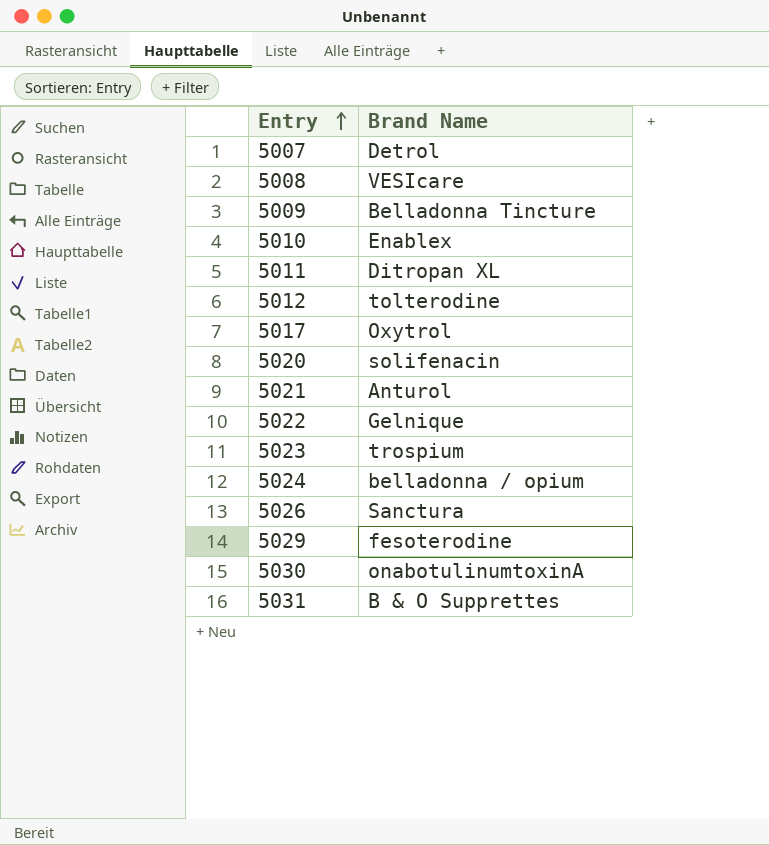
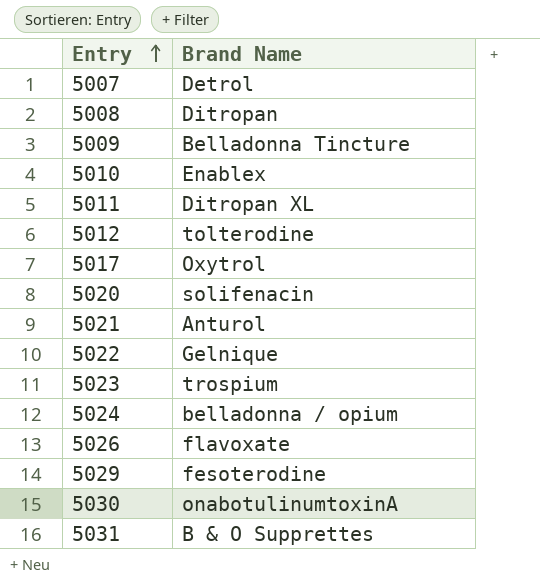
5008 | Brand Name: VESIcare -> Ditropan
5026 | Brand Name: Sanctura -> flavoxate

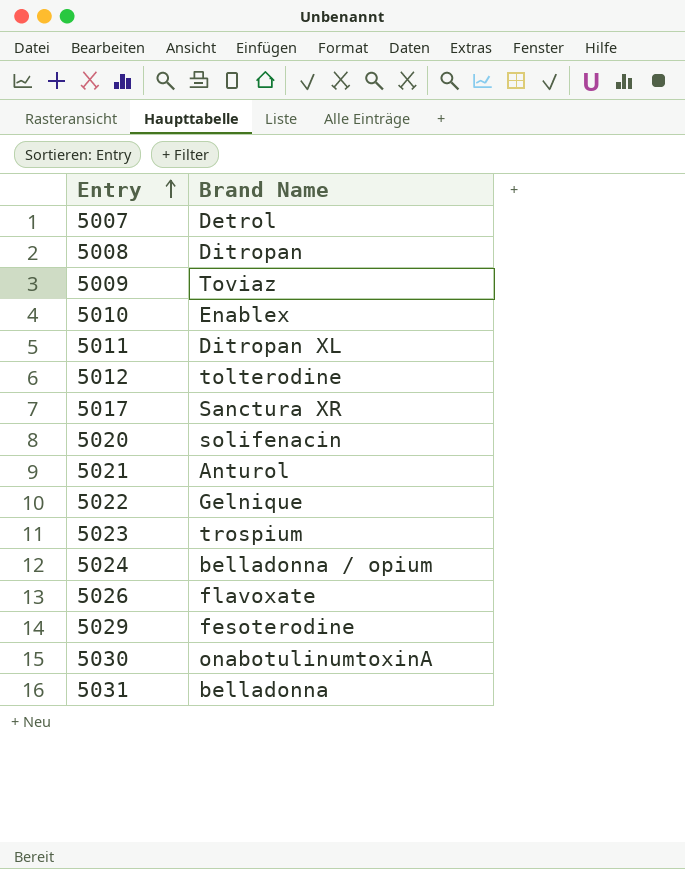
5009 | Brand Name: Belladonna Tincture -> Toviaz
5017 | Brand Name: Oxytrol -> Sanctura XR
5031 | Brand Name: B & O Supprettes -> belladonna

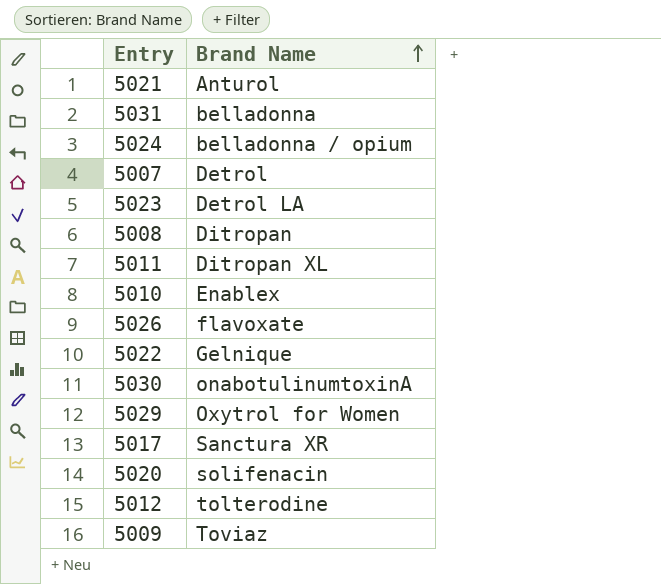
row order: Entry ascending -> Brand Name ascending
5023 | Brand Name: trospium -> Detrol LA
5029 | Brand Name: fesoterodine -> Oxytrol for Women

